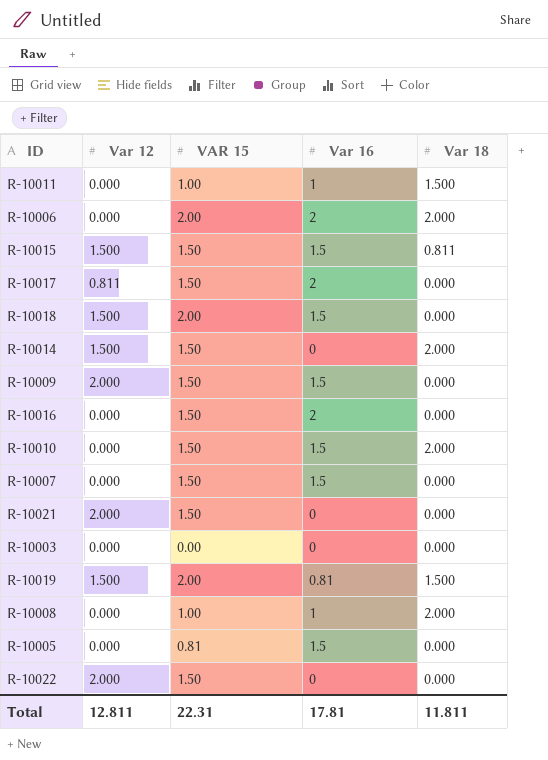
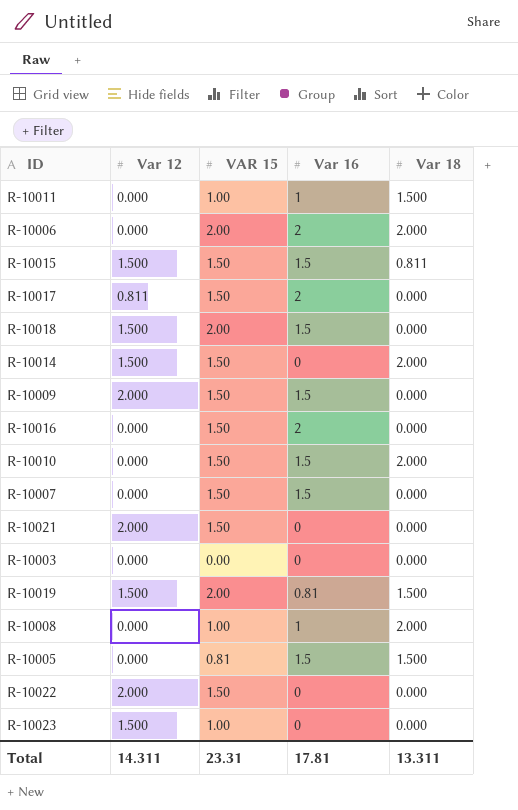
R-10005 | Var 18: 0.000 -> 1.500
row R-10023: none -> 1.500 | 1.00 | 0 | 0.000
Total | Var 12: 12.811 -> 14.311
Total | VAR 15: 22.31 -> 23.31
Total | Var 18: 11.811 -> 13.311

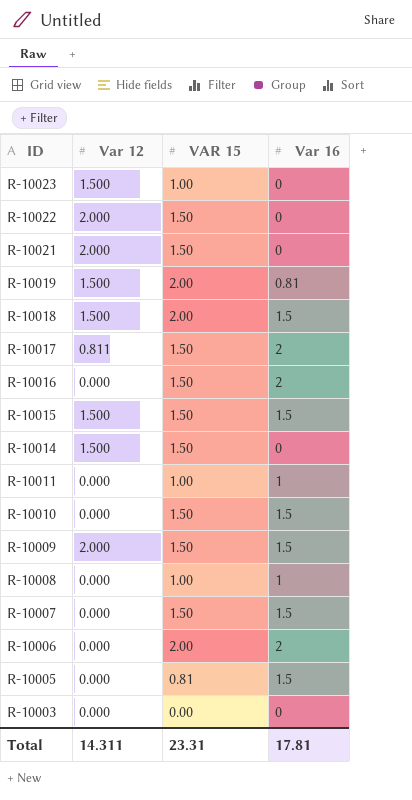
row order: none -> ID descending
column Var 18 | position: 5 -> none

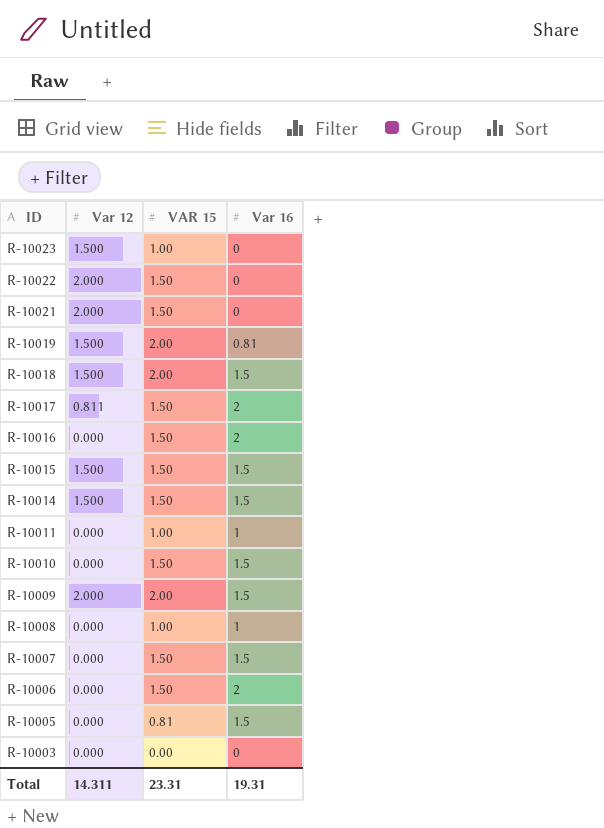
R-10014 | Var 16: 0 -> 1.5
R-10009 | VAR 15: 1.50 -> 2.00
R-10006 | VAR 15: 2.00 -> 1.50
Total | Var 16: 17.81 -> 19.31

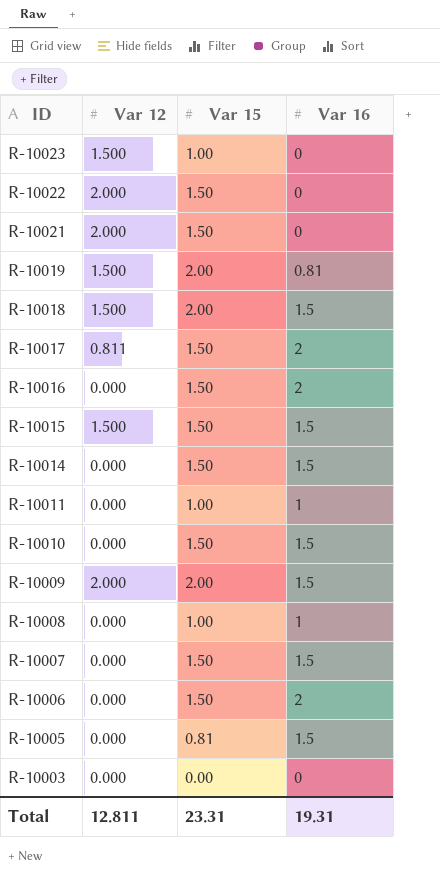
column name: VAR 15 -> Var 15
R-10014 | Var 12: 1.500 -> 0.000
Total | Var 12: 14.311 -> 12.811

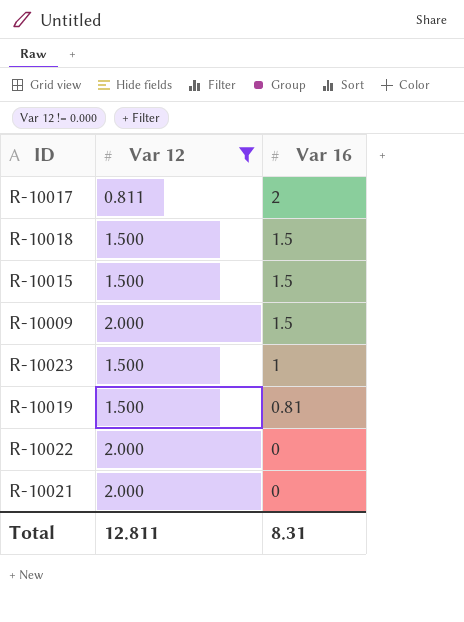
filter: none -> Var 12 != 0.000
row order: ID descending -> Var 16 descending
column Var 15 | position: 3 -> none
R-10023 | Var 16: 0 -> 1
Total | Var 16: 19.31 -> 8.31

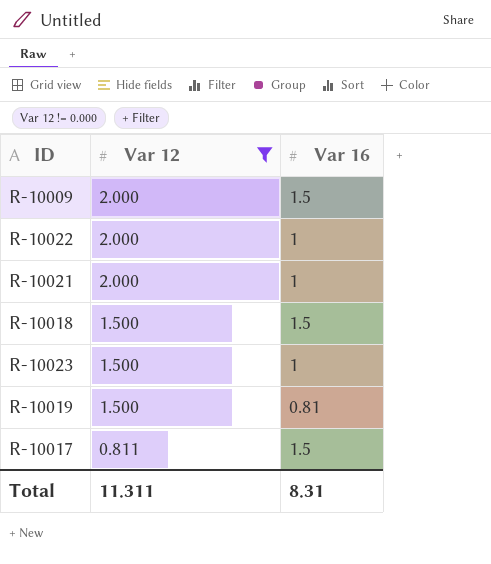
row order: Var 16 descending -> Var 12 descending
row R-10015: 1.500 | 1.5 -> none
R-10022 | Var 16: 0 -> 1
R-10021 | Var 16: 0 -> 1
R-10017 | Var 16: 2 -> 1.5
Total | Var 12: 12.811 -> 11.311

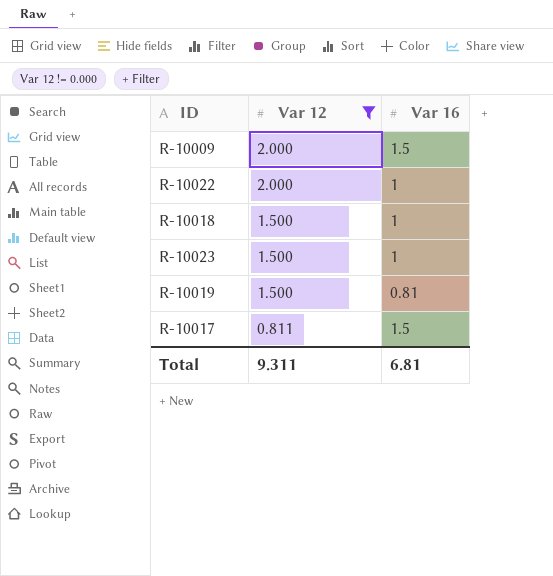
row R-10021: 2.000 | 1 -> none
R-10018 | Var 16: 1.5 -> 1
Total | Var 12: 11.311 -> 9.311
Total | Var 16: 8.31 -> 6.81

